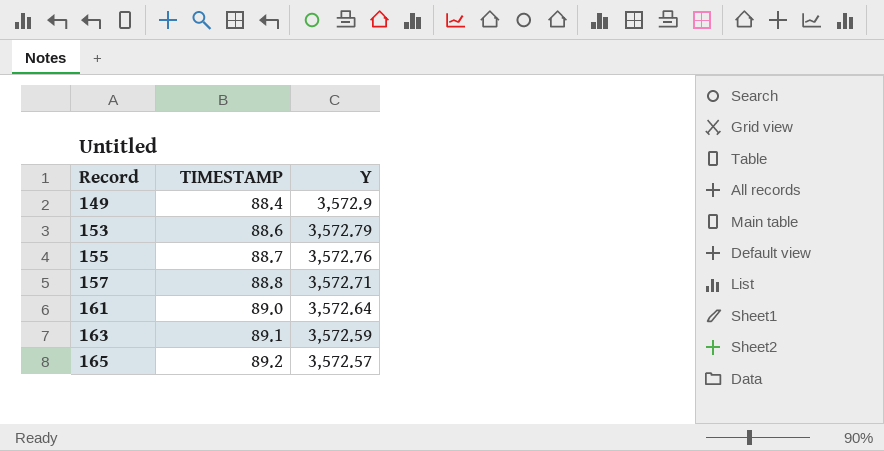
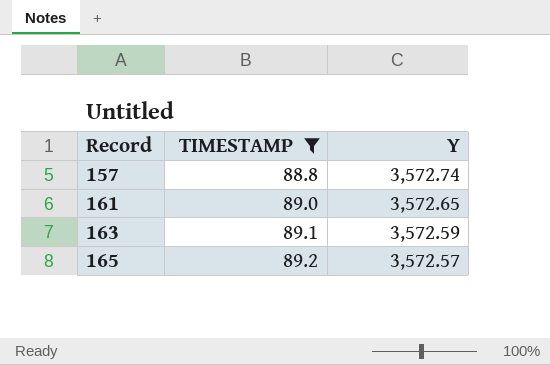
filter: none -> TIMESTAMP >= 88.8
157 | Y: 3,572.71 -> 3,572.74
161 | Y: 3,572.64 -> 3,572.65

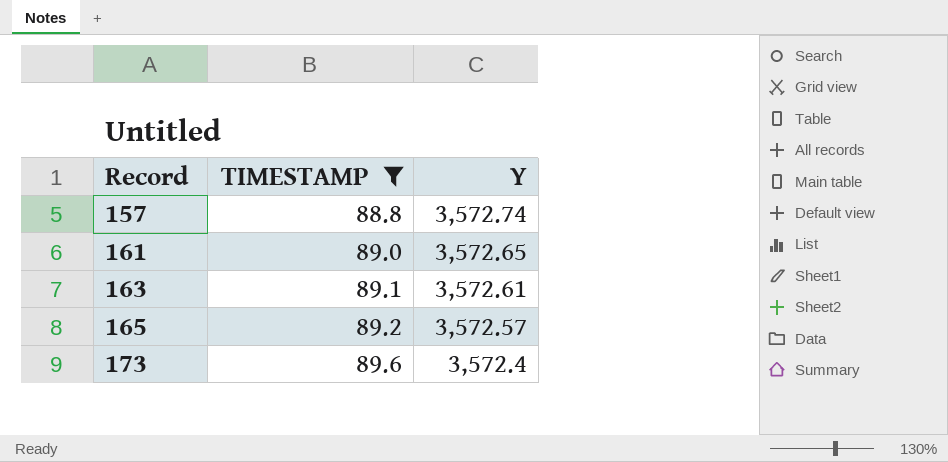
163 | Y: 3,572.59 -> 3,572.61
row 173: none -> 89.6 | 3,572.4

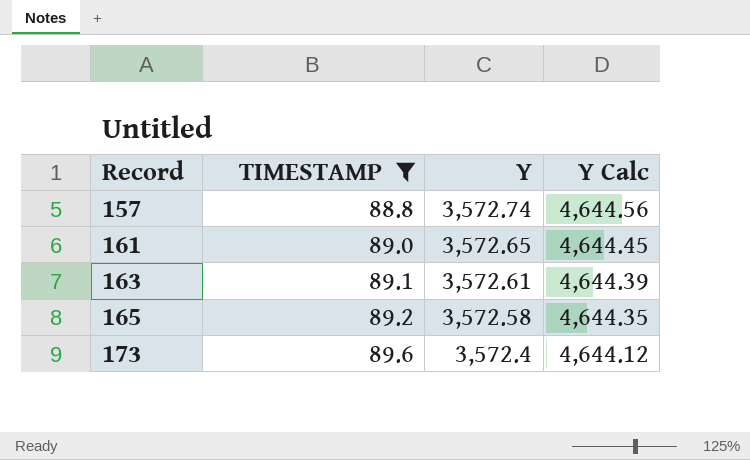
column Y Calc | formula: none -> [Y] * 1.3
165 | Y: 3,572.57 -> 3,572.58

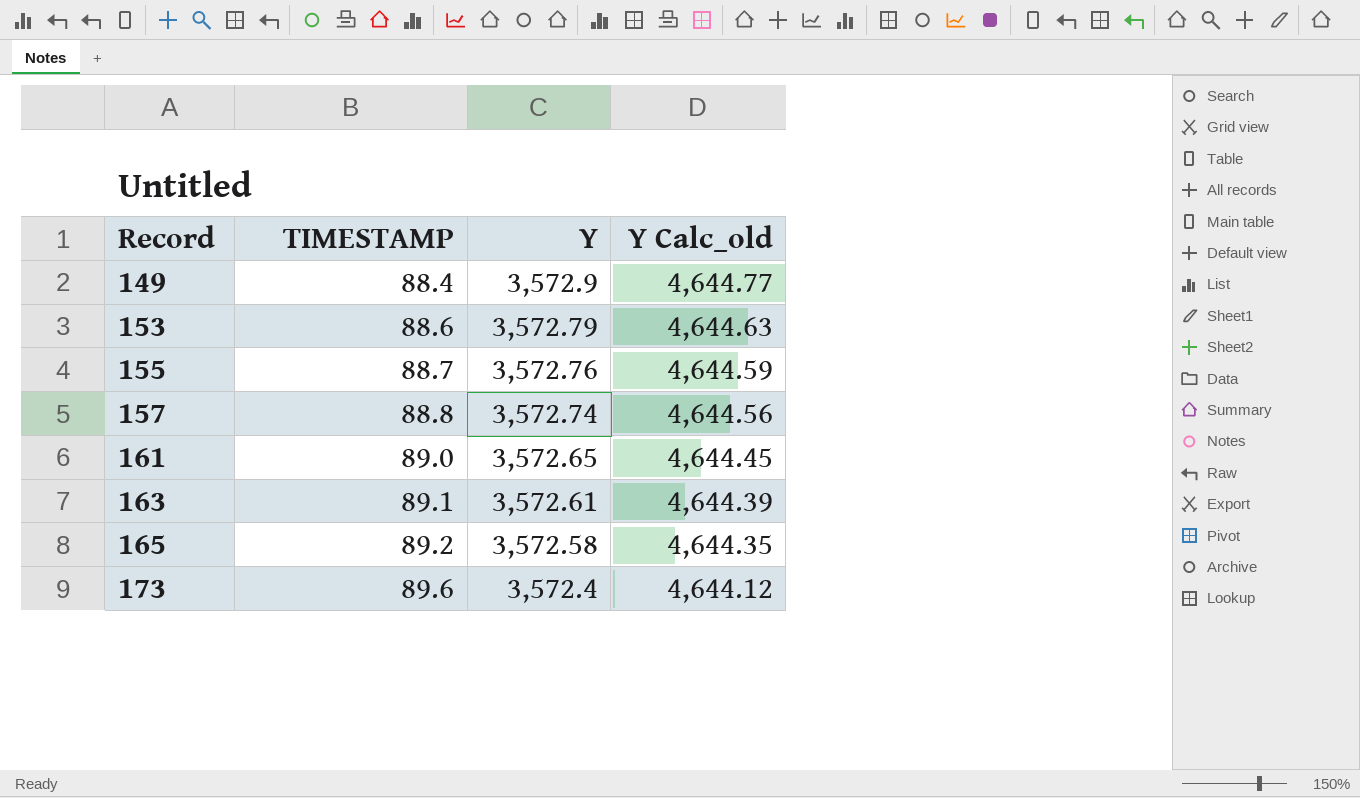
filter: TIMESTAMP >= 88.8 -> none
column name: Y Calc -> Y Calc_old

